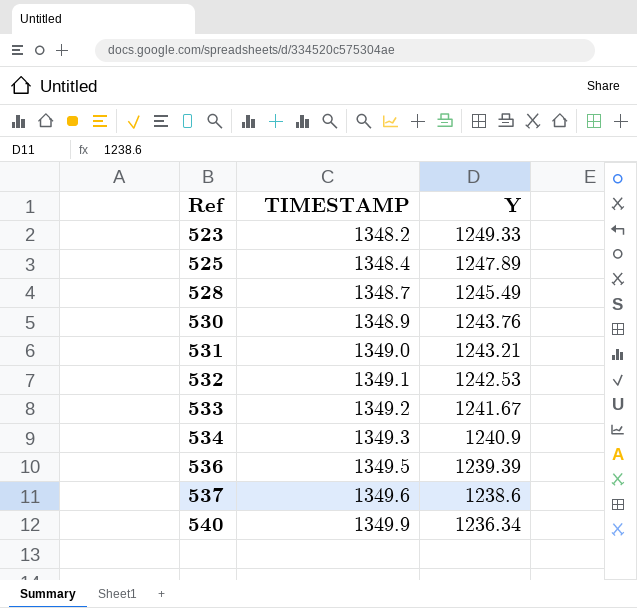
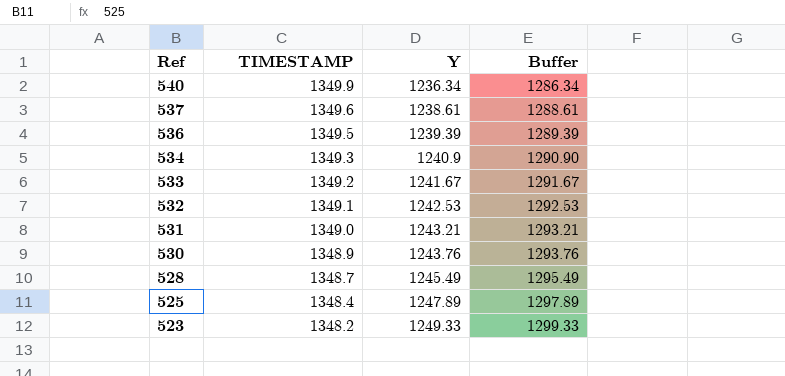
row order: Ref ascending -> Ref descending
column Buffer | formula: none -> [Y] + 50
537 | Y: 1238.6 -> 1238.61

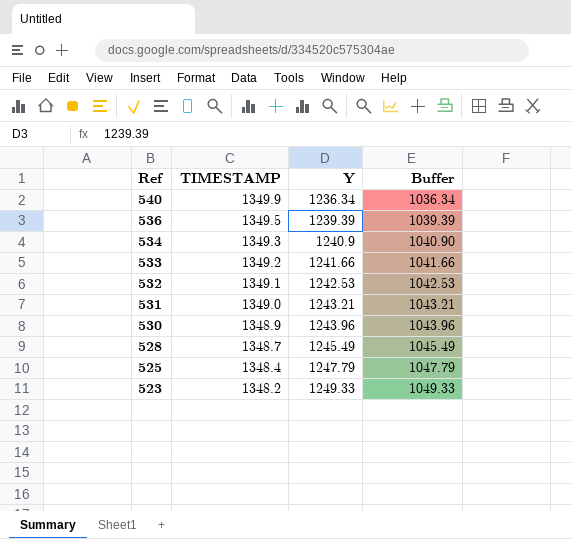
column Buffer | formula: [Y] + 50 -> [Y] - 200
row 537: 1349.6 | 1238.61 | 1288.61 -> none
533 | Y: 1241.67 -> 1241.66
530 | Y: 1243.76 -> 1243.96
525 | Y: 1247.89 -> 1247.79

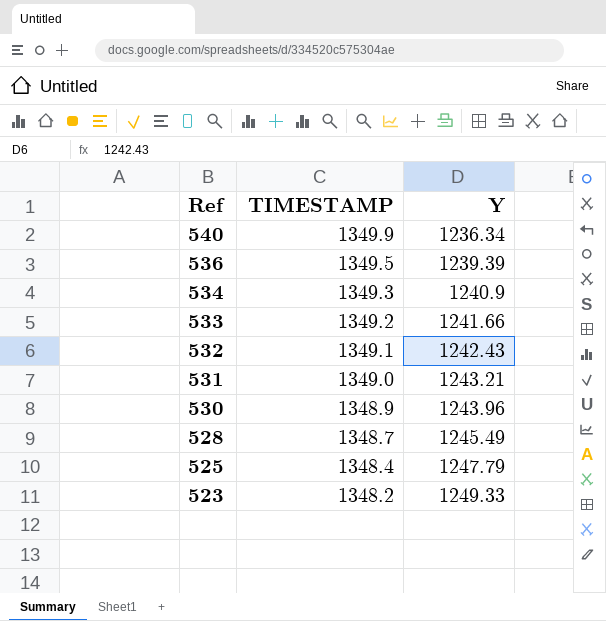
column Buffer | formula: [Y] - 200 -> none
532 | Y: 1242.53 -> 1242.43

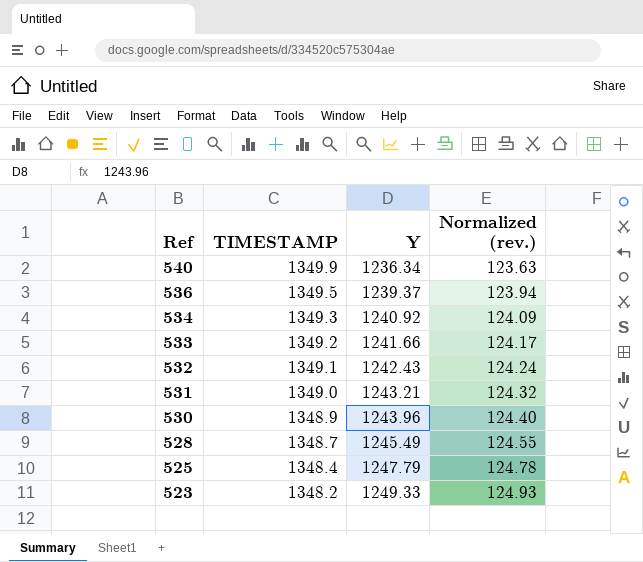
column Normalized (rev.) | formula: none -> [Y] * 0.1
536 | Y: 1239.39 -> 1239.37
534 | Y: 1240.9 -> 1240.92

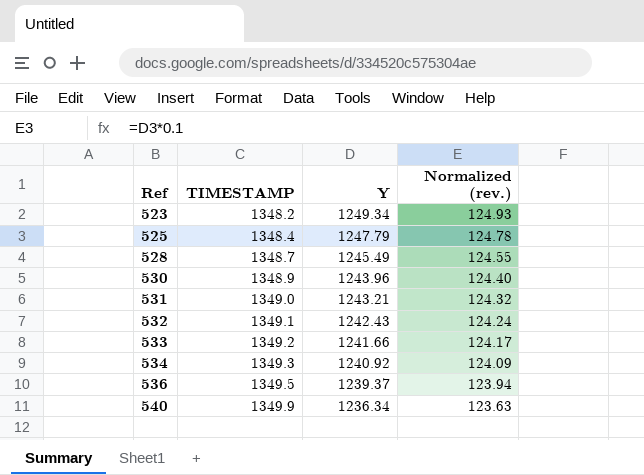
row order: Ref descending -> Ref ascending
523 | Y: 1249.33 -> 1249.34

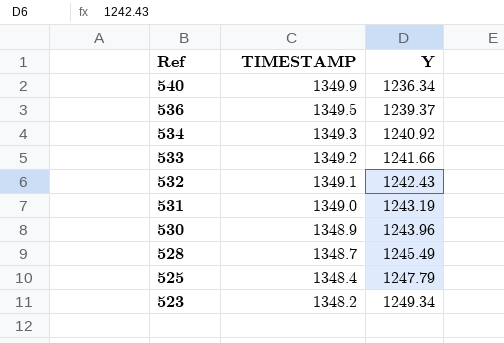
row order: Ref ascending -> Ref descending
column Normalized (rev.) | formula: [Y] * 0.1 -> none
531 | Y: 1243.21 -> 1243.19

